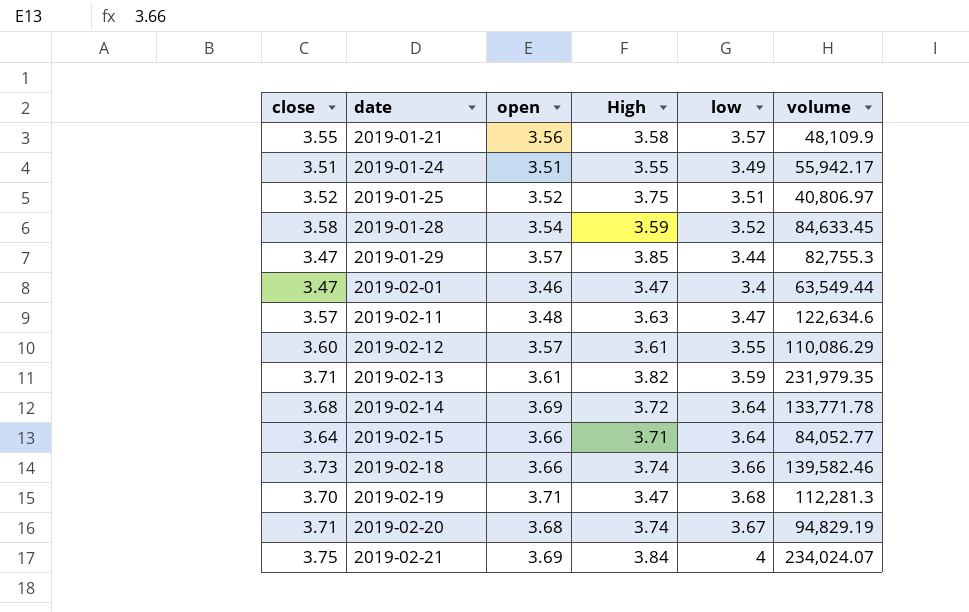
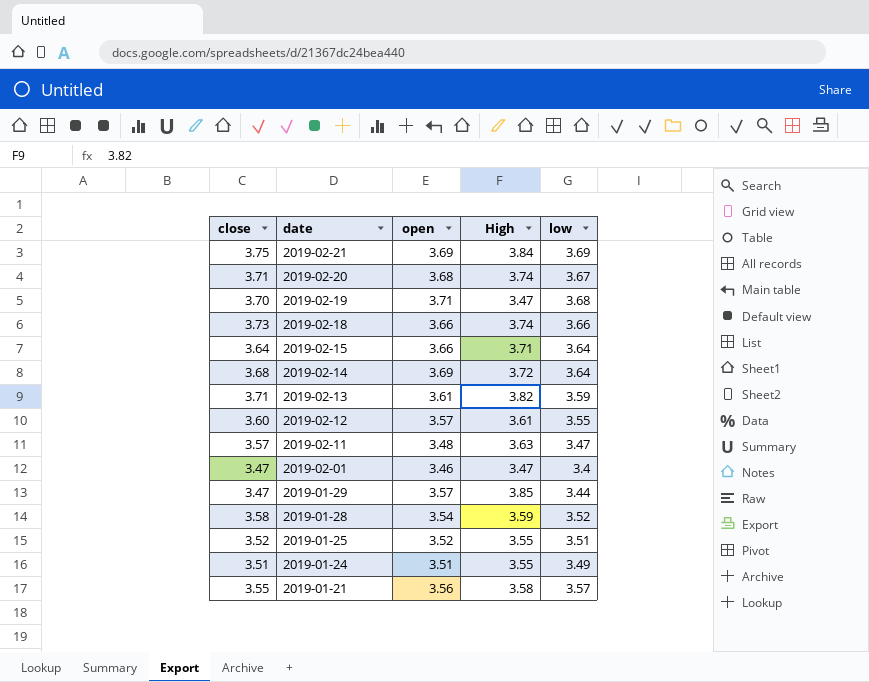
row order: date ascending -> date descending
column volume | position: 6 -> none
2019-02-21 | low: 4 -> 3.69
2019-01-25 | High: 3.75 -> 3.55

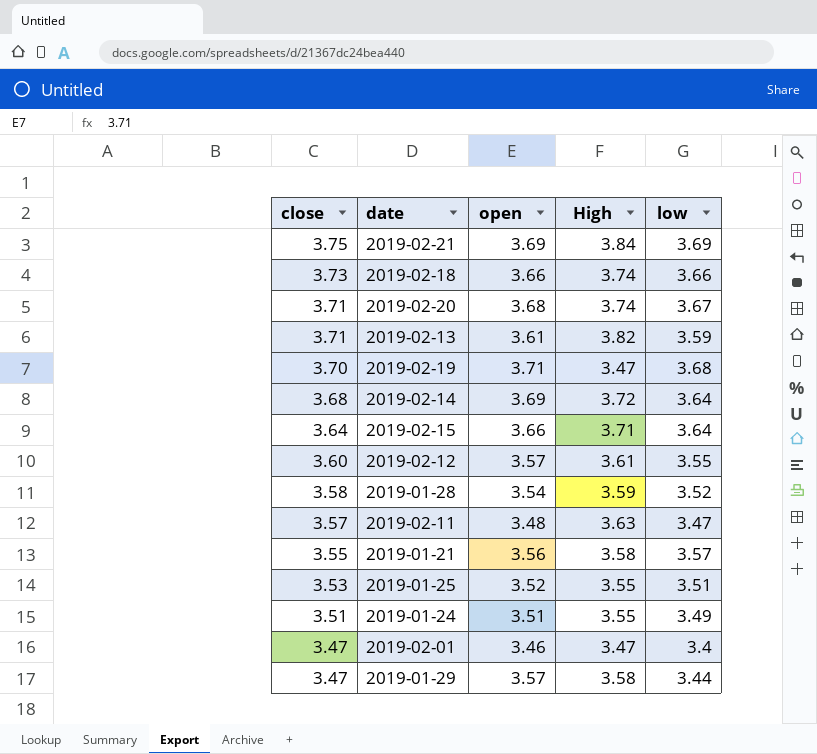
row order: date descending -> close descending
2019-01-25 | close: 3.52 -> 3.53
2019-01-29 | High: 3.85 -> 3.58

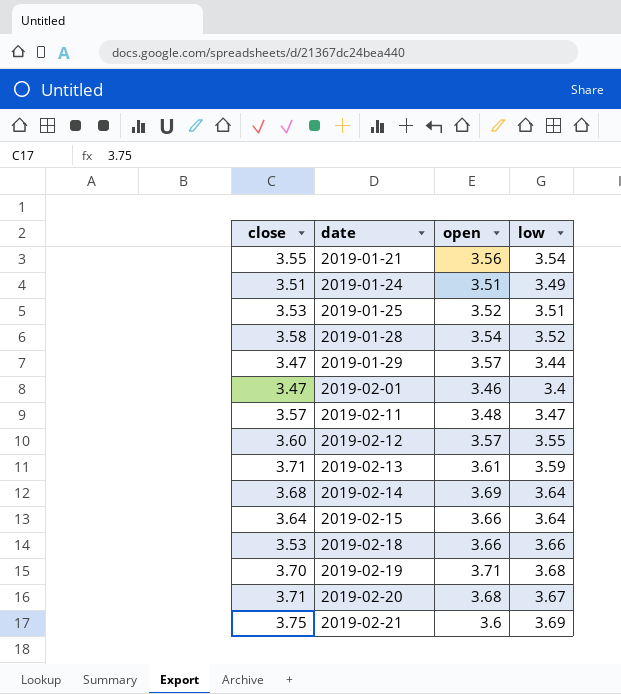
row order: close descending -> date ascending
column High | position: 4 -> none
2019-01-21 | low: 3.57 -> 3.54
2019-02-18 | close: 3.73 -> 3.53
2019-02-21 | open: 3.69 -> 3.6

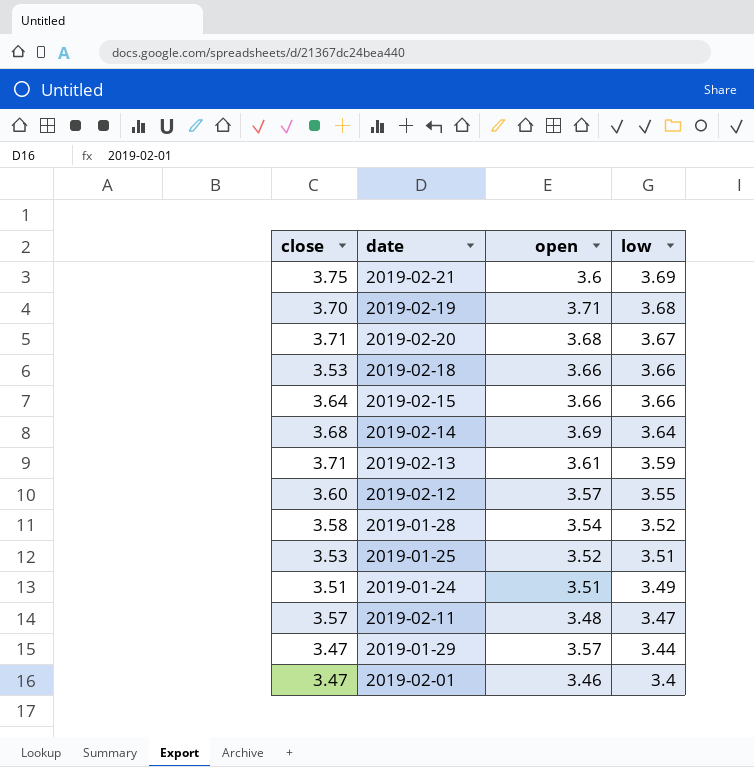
row order: date ascending -> low descending
row 2019-01-21: 3.55 | 3.56 | 3.54 -> none
2019-02-15 | low: 3.64 -> 3.66

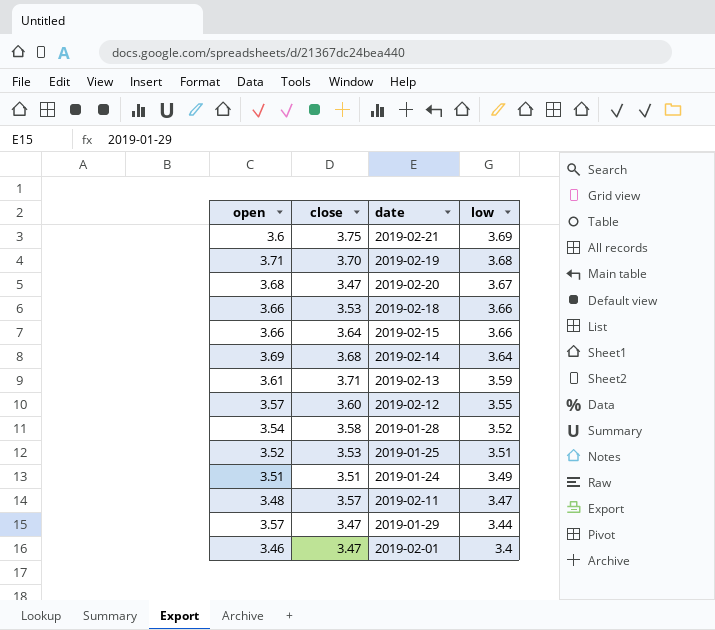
column open | position: 3 -> 1
2019-02-20 | close: 3.71 -> 3.47

